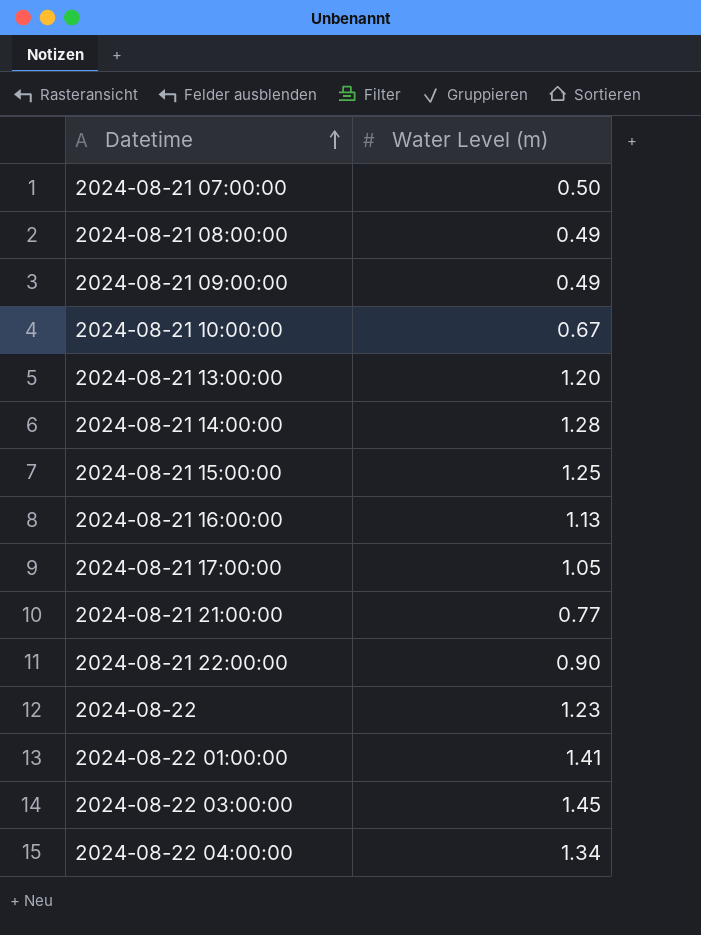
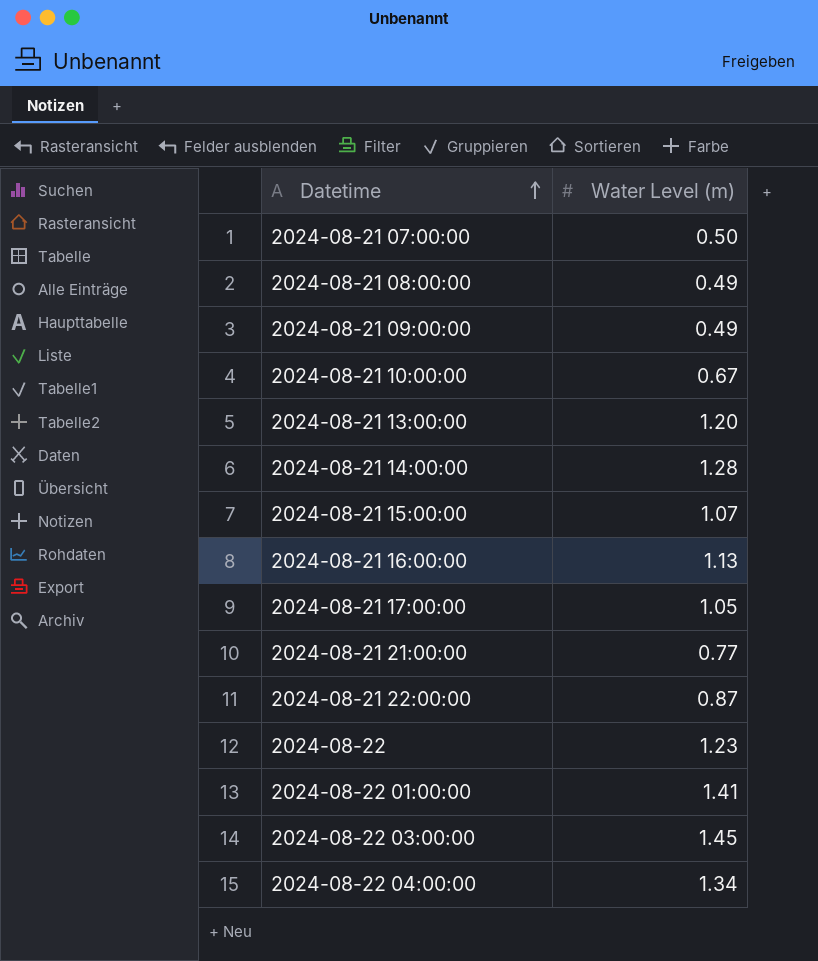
2024-08-21 15:00:00 | Water Level (m): 1.25 -> 1.07
2024-08-21 22:00:00 | Water Level (m): 0.90 -> 0.87

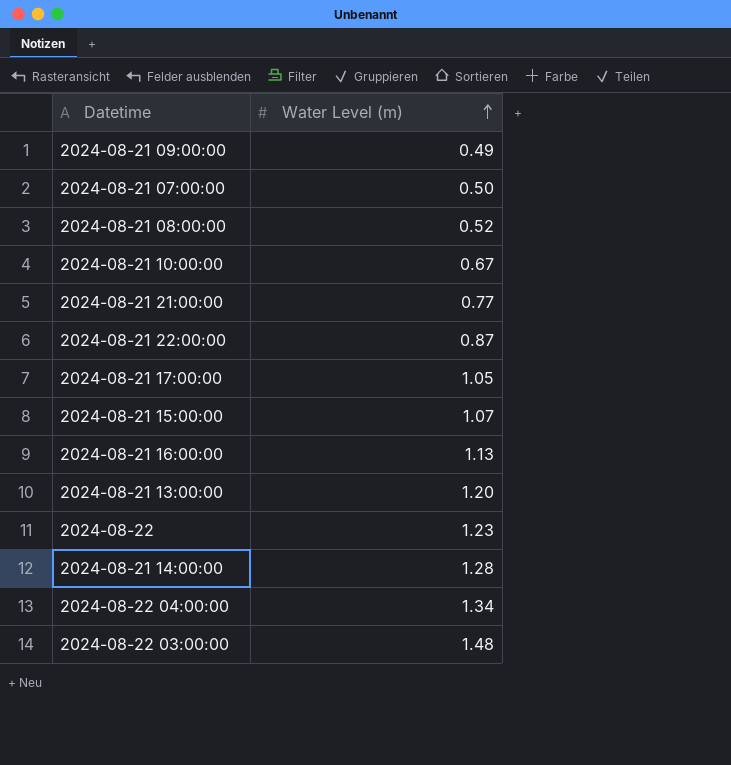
row order: Datetime ascending -> Water Level (m) ascending
row 2024-08-22 01:00:00: 1.41 -> none
2024-08-21 08:00:00 | Water Level (m): 0.49 -> 0.52
2024-08-22 03:00:00 | Water Level (m): 1.45 -> 1.48

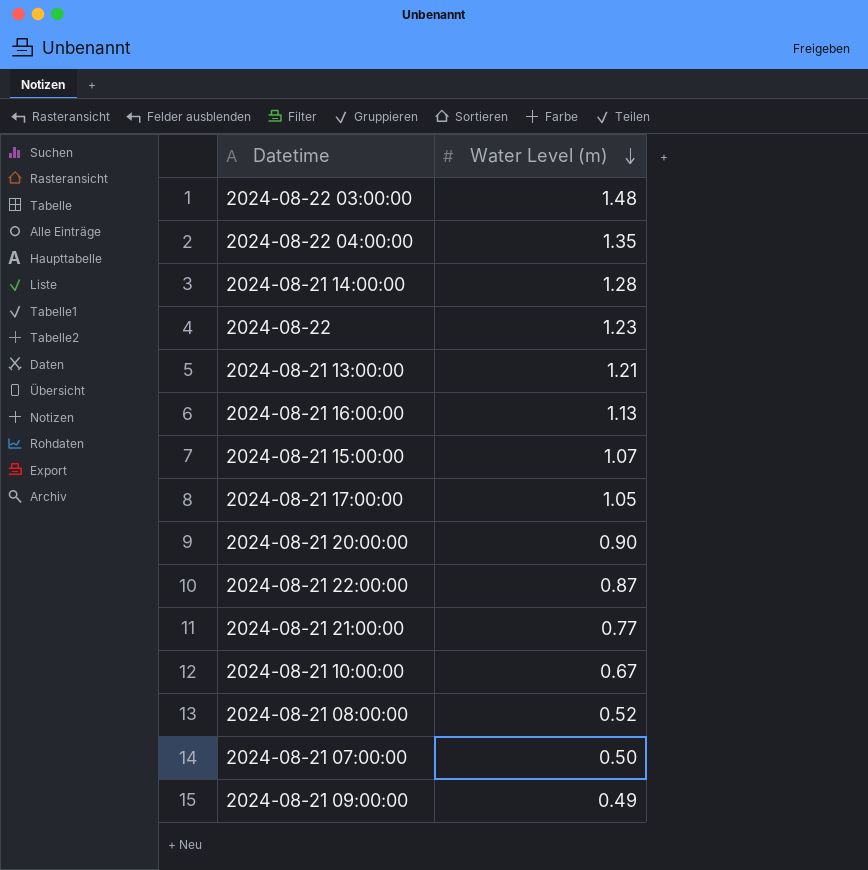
row order: Water Level (m) ascending -> Water Level (m) descending
2024-08-22 04:00:00 | Water Level (m): 1.34 -> 1.35
2024-08-21 13:00:00 | Water Level (m): 1.20 -> 1.21
row 2024-08-21 20:00:00: none -> 0.90

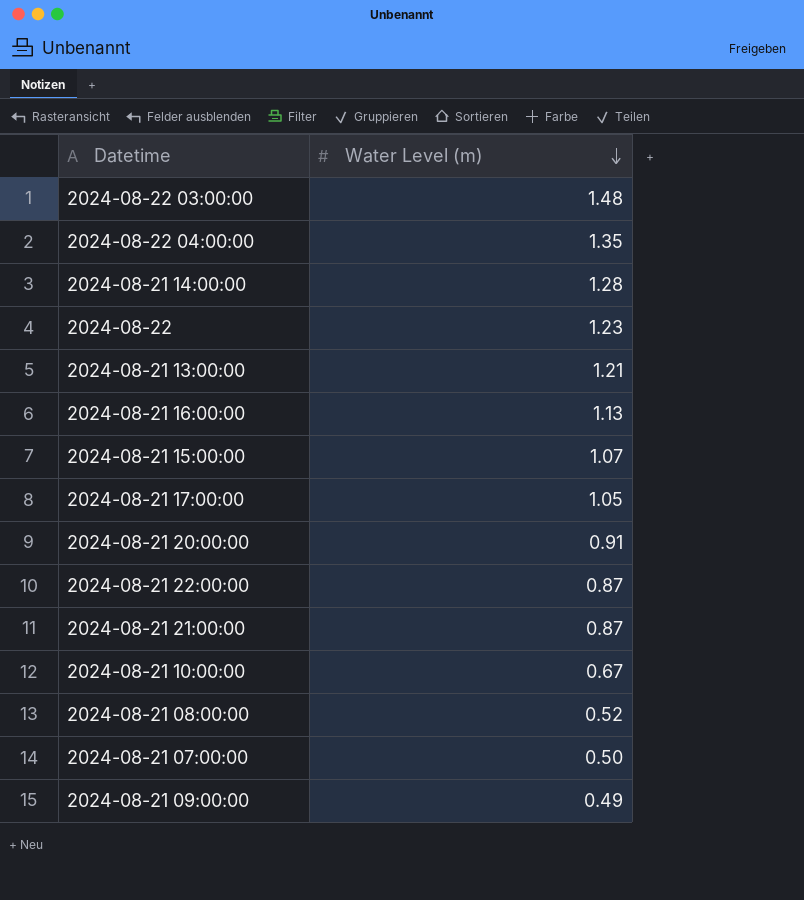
2024-08-21 20:00:00 | Water Level (m): 0.90 -> 0.91
2024-08-21 21:00:00 | Water Level (m): 0.77 -> 0.87

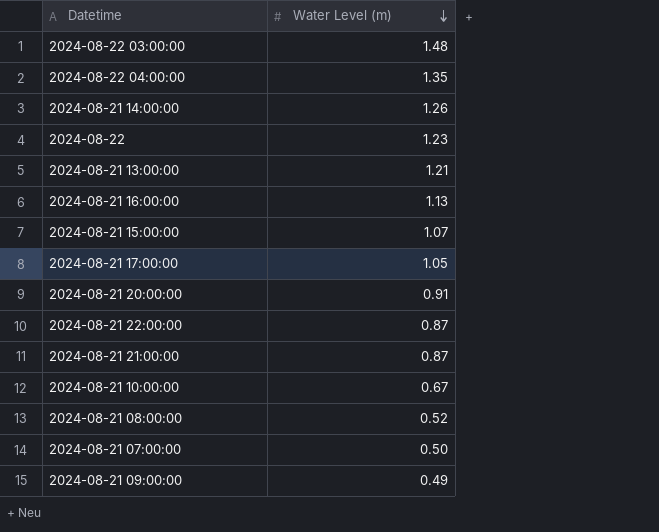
2024-08-21 14:00:00 | Water Level (m): 1.28 -> 1.26

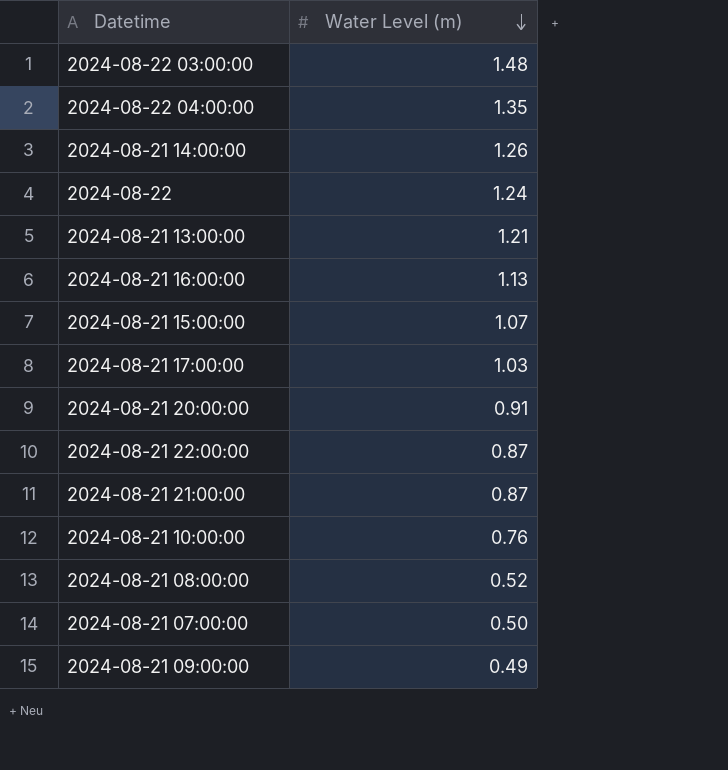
2024-08-22 | Water Level (m): 1.23 -> 1.24
2024-08-21 17:00:00 | Water Level (m): 1.05 -> 1.03
2024-08-21 10:00:00 | Water Level (m): 0.67 -> 0.76

